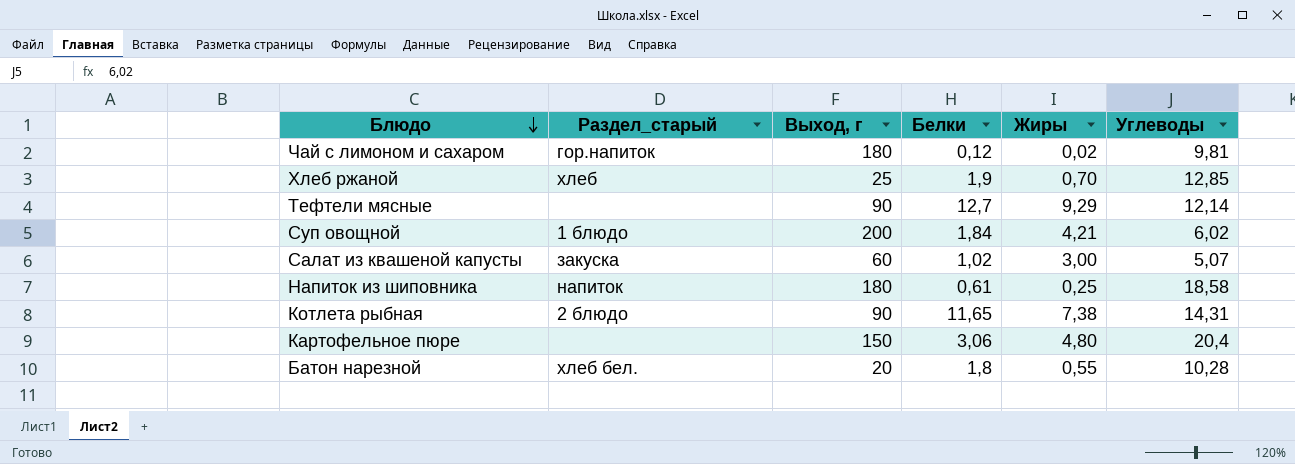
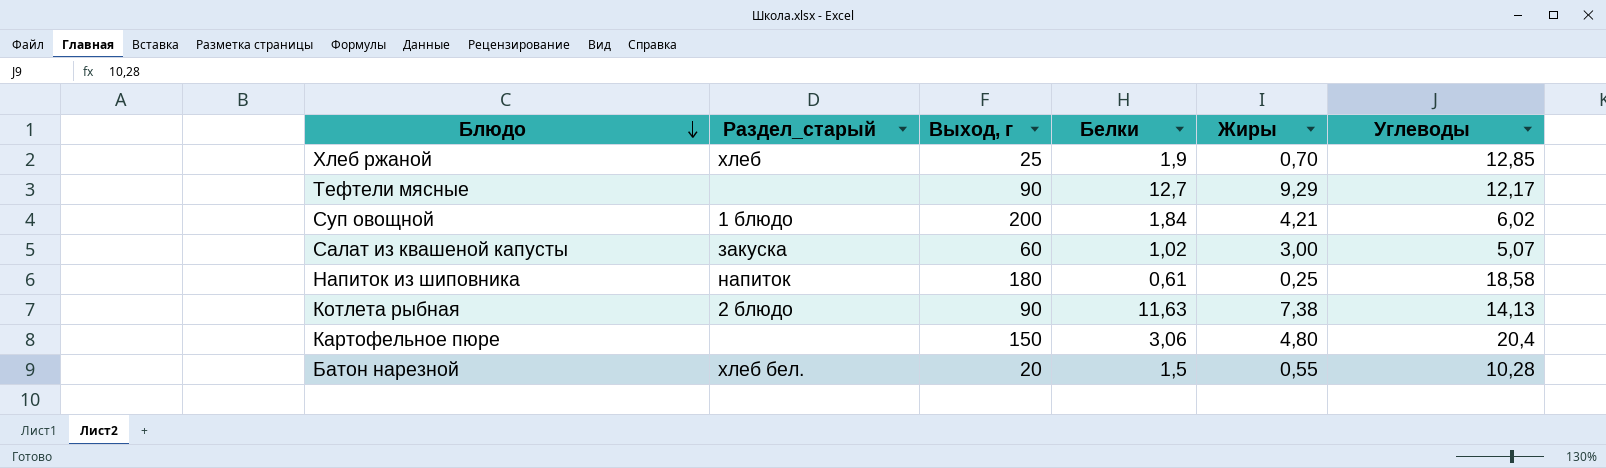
row Чай с лимоном и сахаром: гор.напиток | 180 | 0,12 | 0,02 | 9,81 -> none
Тефтели мясные | Углеводы: 12,14 -> 12,17
Котлета рыбная | Белки: 11,65 -> 11,63
Котлета рыбная | Углеводы: 14,31 -> 14,13
Батон нарезной | Белки: 1,8 -> 1,5

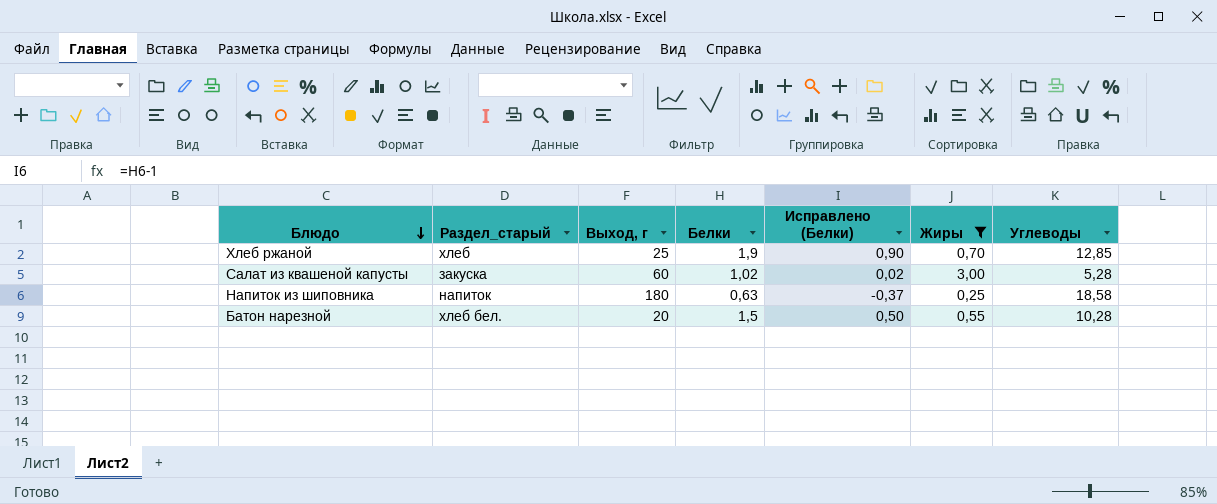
filter: none -> Жиры <= 3,00
column Исправлено (Белки) | formula: none -> [Белки] - 1
Салат из квашеной капусты | Углеводы: 5,07 -> 5,28
Напиток из шиповника | Белки: 0,61 -> 0,63

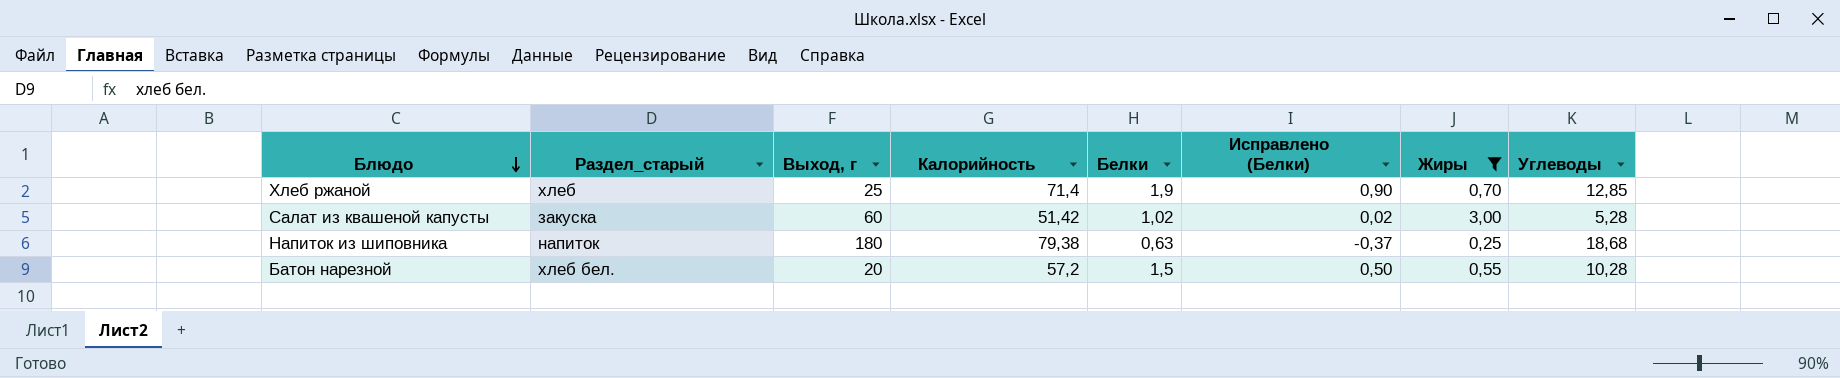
column Калорийность | position: none -> 4
Напиток из шиповника | Углеводы: 18,58 -> 18,68

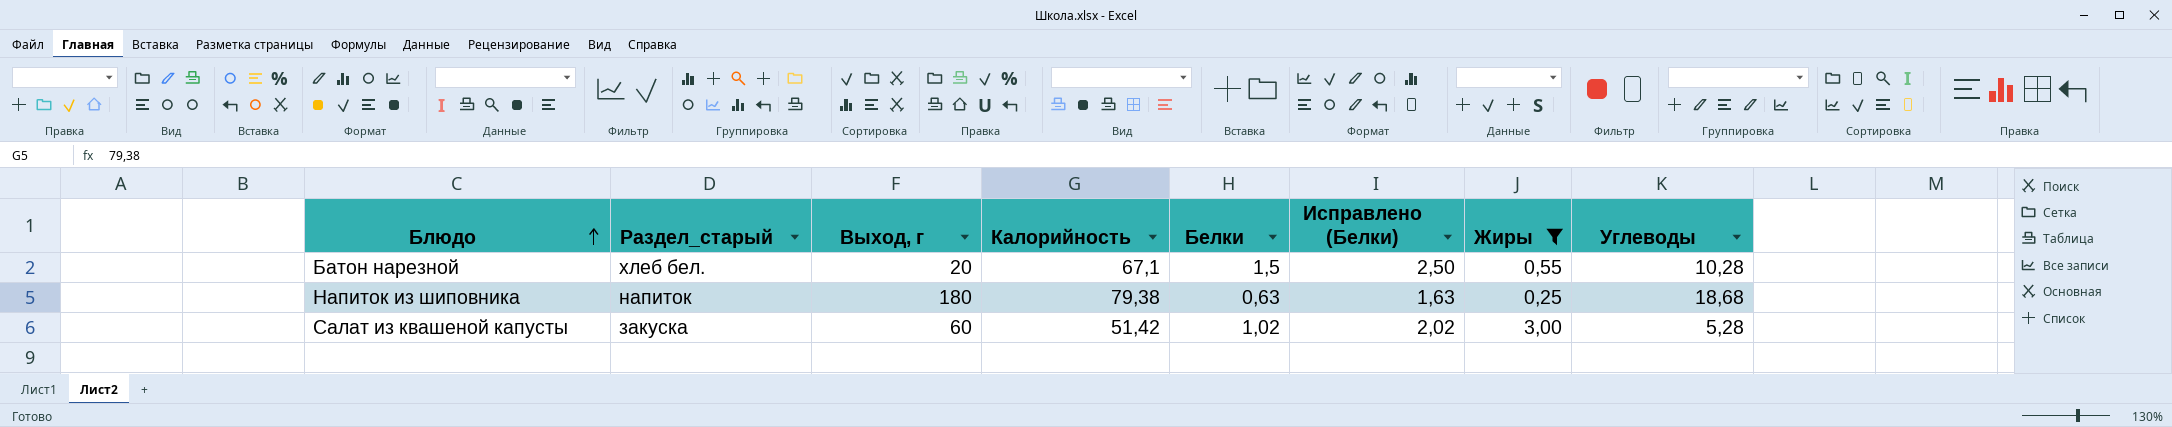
row order: Блюдо descending -> Блюдо ascending
column Исправлено (Белки) | formula: [Белки] - 1 -> [Белки] + 1
row Хлеб ржаной: хлеб | 25 | 71,4 | 1,9 | 0,90 | 0,70 | 12,85 -> none
Батон нарезной | Калорийность: 57,2 -> 67,1

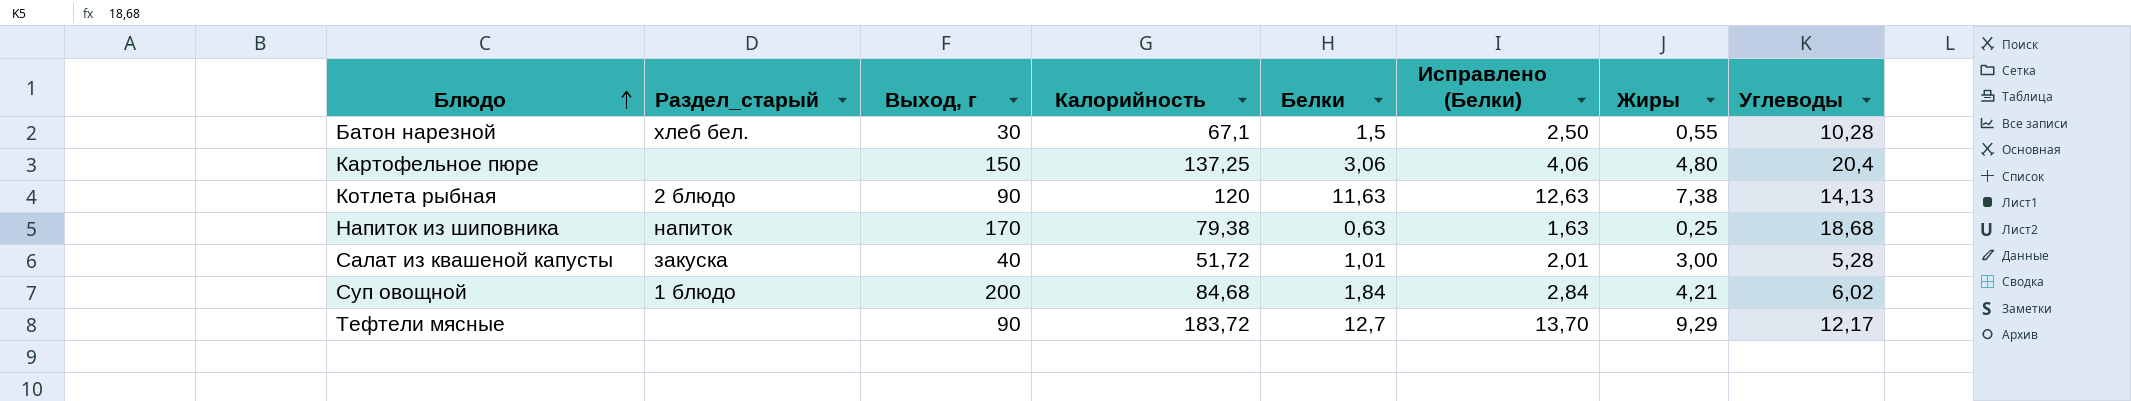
filter: Жиры <= 3,00 -> none
Батон нарезной | Выход, г: 20 -> 30
Напиток из шиповника | Выход, г: 180 -> 170
Салат из квашеной капусты | Выход, г: 60 -> 40
Салат из квашеной капусты | Калорийность: 51,42 -> 51,72
Салат из квашеной капусты | Белки: 1,02 -> 1,01
Салат из квашеной капусты | Исправлено (Белки): 2,02 -> 2,01

